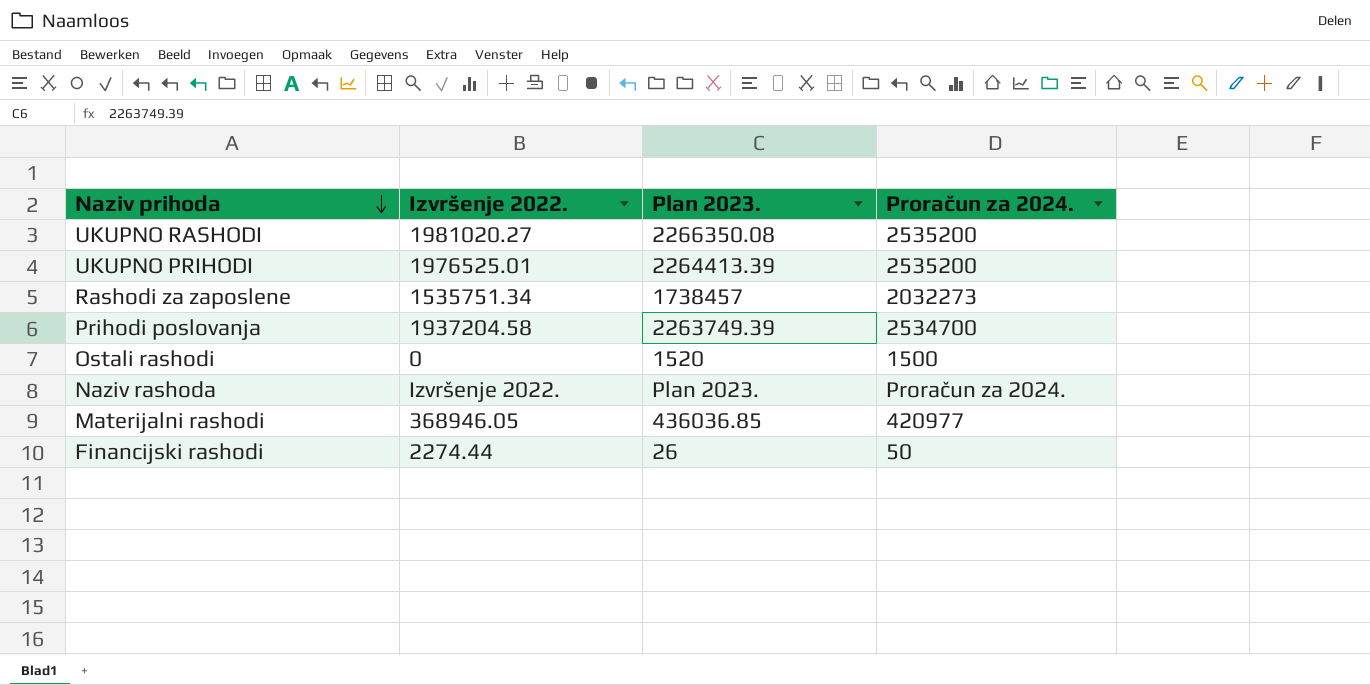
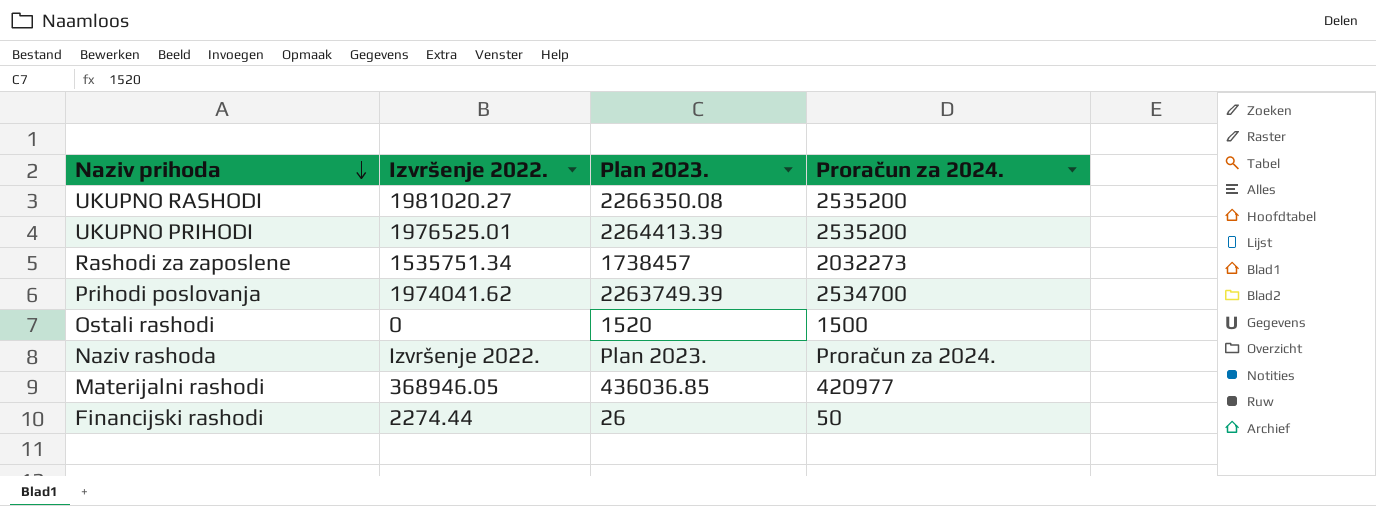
Prihodi poslovanja | Izvršenje 2022.: 1937204.58 -> 1974041.62

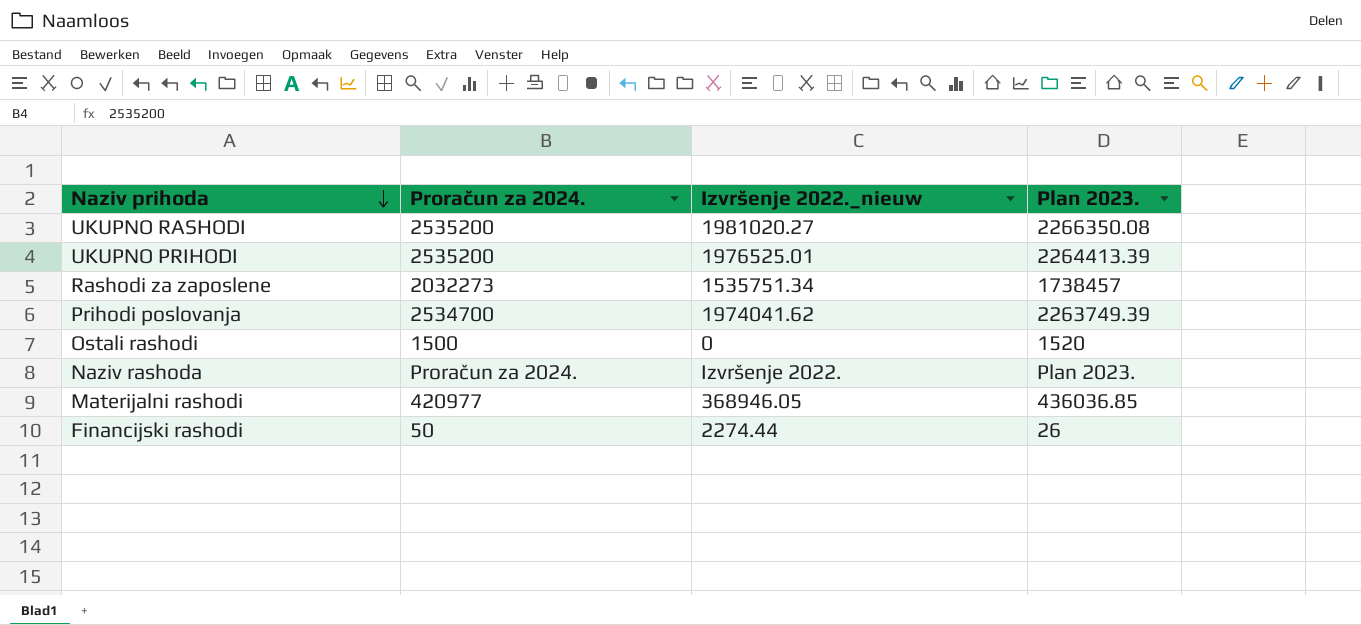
column Proračun za 2024. | position: 4 -> 2
column name: Izvršenje 2022. -> Izvršenje 2022._nieuw

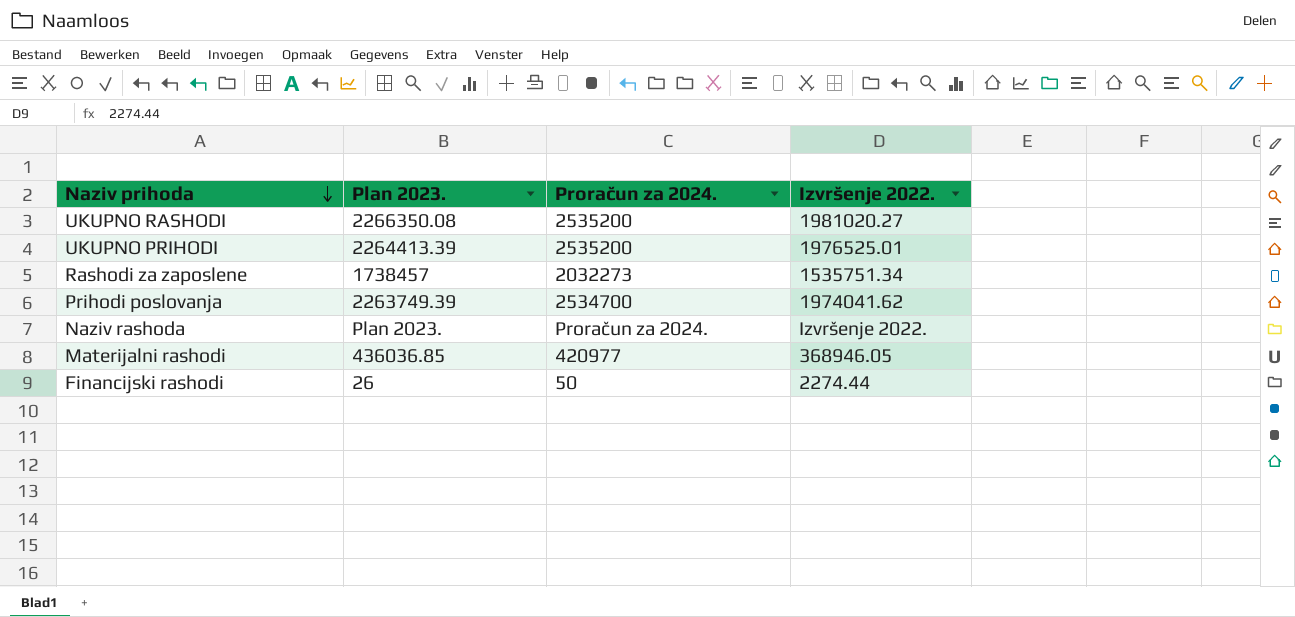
column Plan 2023. | position: 4 -> 2
column name: Izvršenje 2022._nieuw -> Izvršenje 2022.
row Ostali rashodi: 1500 | 0 | 1520 -> none

